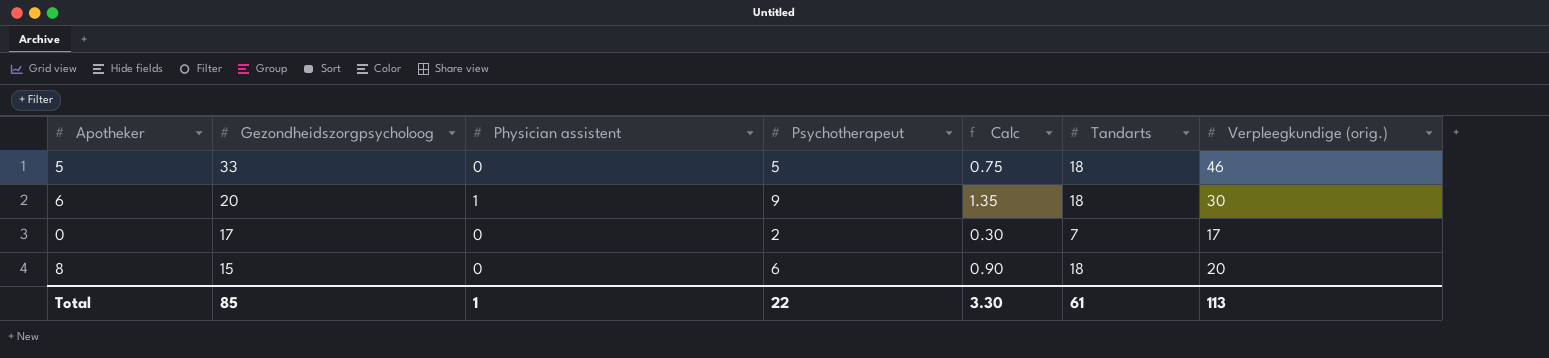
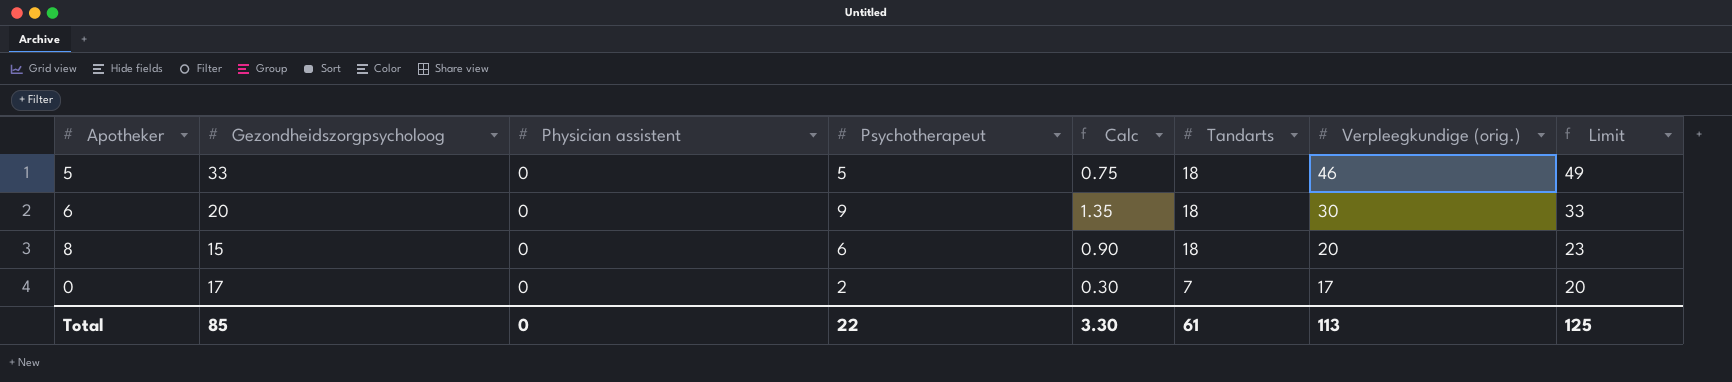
row order: Gezondheidszorgpsycholoog descending -> Tandarts descending
column Limit | formula: none -> [Verpleegkundige (orig.)] + 3
6 | Physician assistent: 1 -> 0
Total | Physician assistent: 1 -> 0

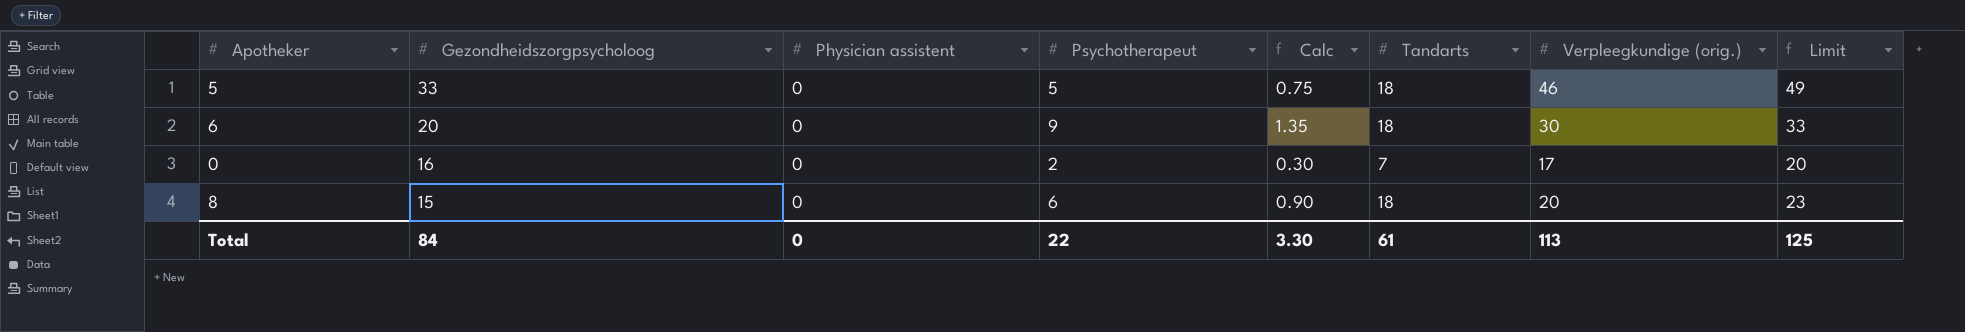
row order: Tandarts descending -> Gezondheidszorgpsycholoog descending
0 | Gezondheidszorgpsycholoog: 17 -> 16
Total | Gezondheidszorgpsycholoog: 85 -> 84

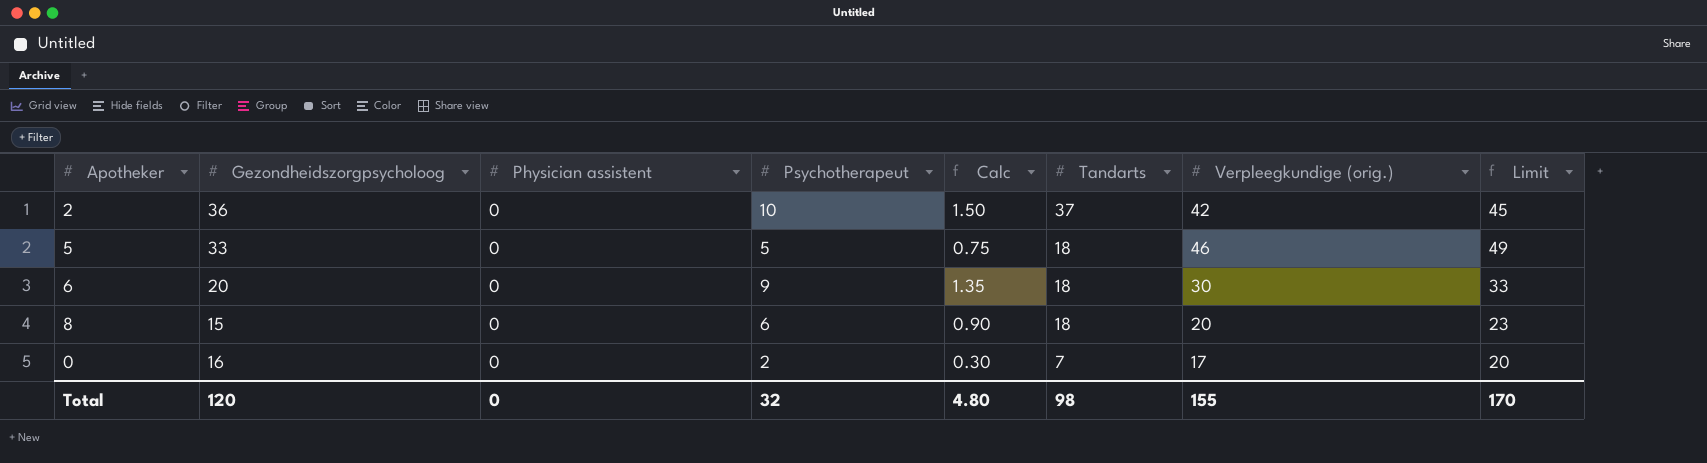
row order: Gezondheidszorgpsycholoog descending -> Tandarts descending
row 2: none -> 36 | 0 | 10 | 1.50 | 37 | 42 | 45
Total | Gezondheidszorgpsycholoog: 84 -> 120
Total | Psychotherapeut: 22 -> 32
Total | Calc: 3.30 -> 4.80
Total | Tandarts: 61 -> 98
Total | Verpleegkundige (orig.): 113 -> 155
Total | Limit: 125 -> 170

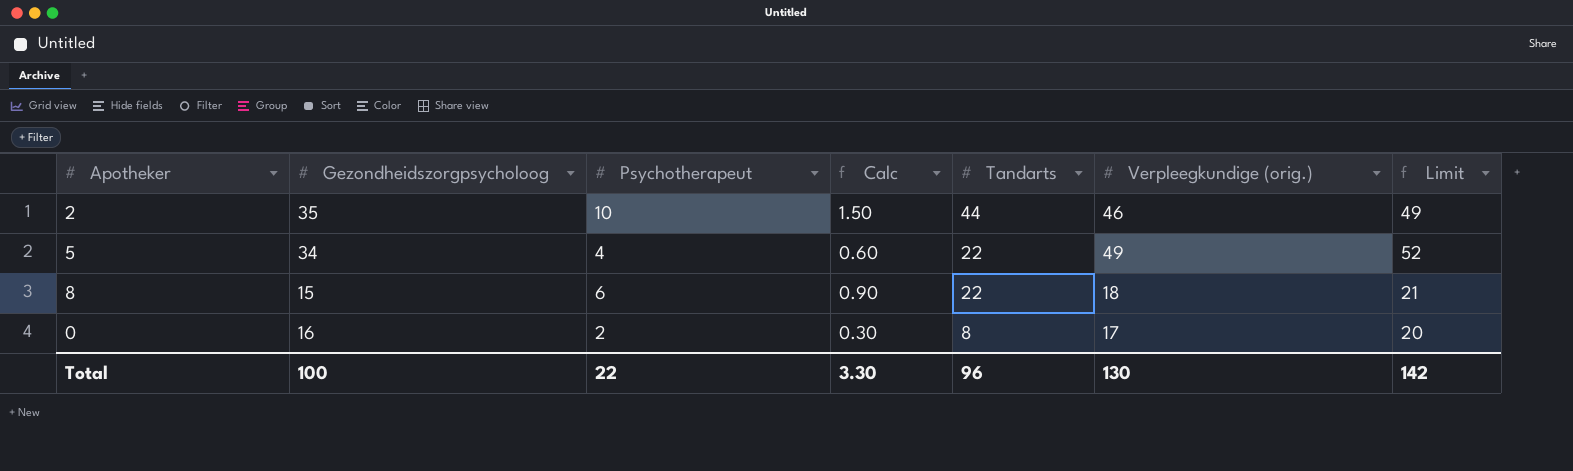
column Physician assistent | position: 3 -> none
row 6: 20 | 0 | 9 | 1.35 | 18 | 30 | 33 -> none
2 | Gezondheidszorgpsycholoog: 36 -> 35
2 | Tandarts: 37 -> 44
2 | Verpleegkundige (orig.): 42 -> 46
2 | Limit: 45 -> 49
5 | Gezondheidszorgpsycholoog: 33 -> 34
5 | Psychotherapeut: 5 -> 4
5 | Calc: 0.75 -> 0.60
5 | Tandarts: 18 -> 22
5 | Verpleegkundige (orig.): 46 -> 49
5 | Limit: 49 -> 52
8 | Tandarts: 18 -> 22
8 | Verpleegkundige (orig.): 20 -> 18
8 | Limit: 23 -> 21
0 | Tandarts: 7 -> 8
Total | Gezondheidszorgpsycholoog: 120 -> 100
Total | Psychotherapeut: 32 -> 22
Total | Calc: 4.80 -> 3.30
Total | Tandarts: 98 -> 96
Total | Verpleegkundige (orig.): 155 -> 130
Total | Limit: 170 -> 142

